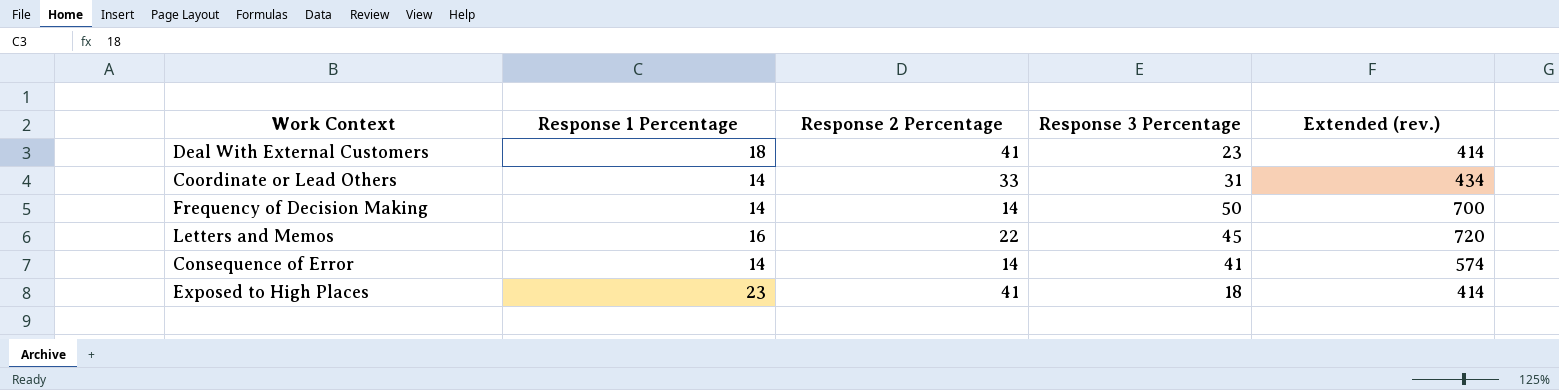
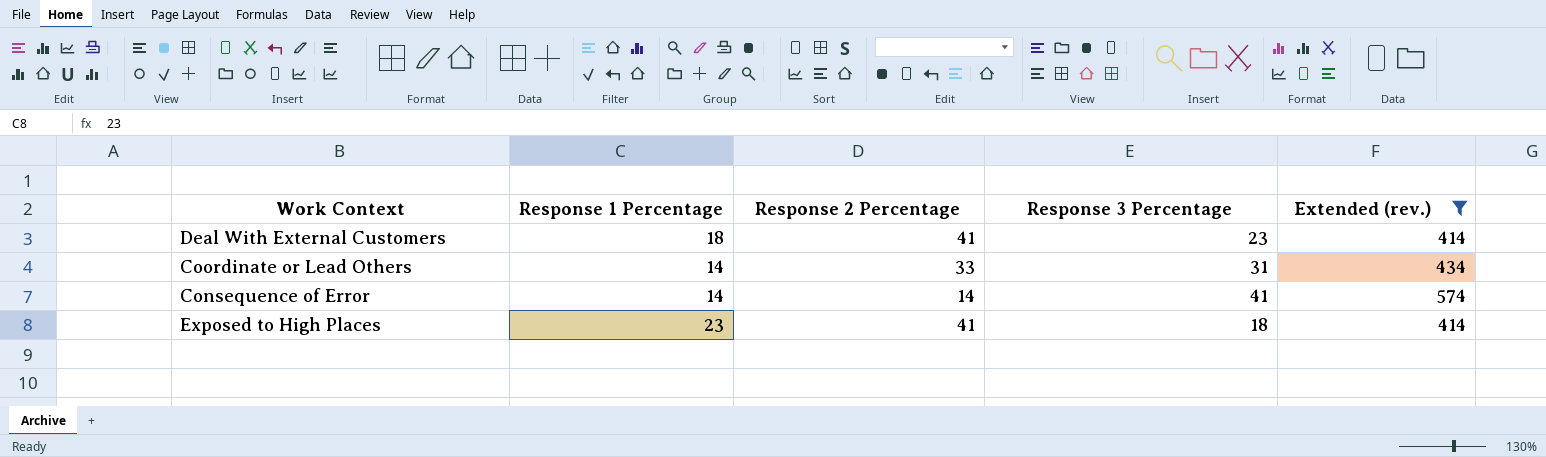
filter: none -> Extended (rev.) <= 574

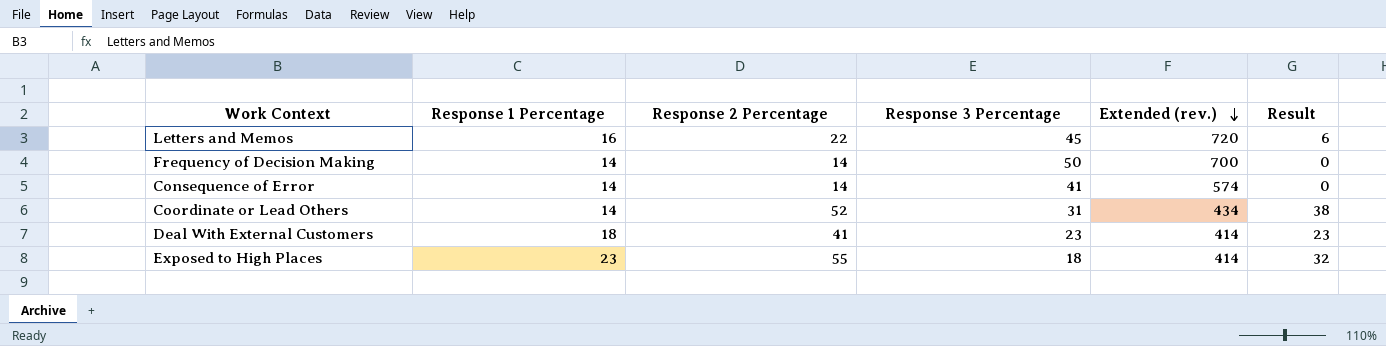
filter: Extended (rev.) <= 574 -> none
row order: none -> Extended (rev.) descending
column Result | formula: none -> [Response 2 Percentage] - [Response 1 Percentage]
Coordinate or Lead Others | Response 2 Percentage: 33 -> 52
Exposed to High Places | Response 2 Percentage: 41 -> 55

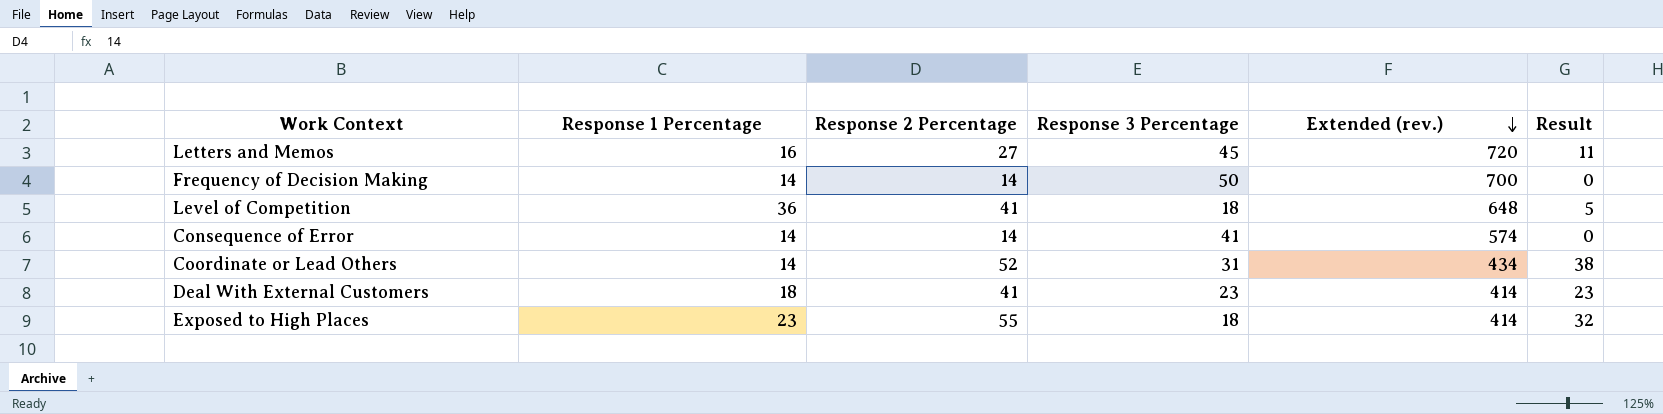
Letters and Memos | Response 2 Percentage: 22 -> 27
Letters and Memos | Result: 6 -> 11
row Level of Competition: none -> 36 | 41 | 18 | 648 | 5

